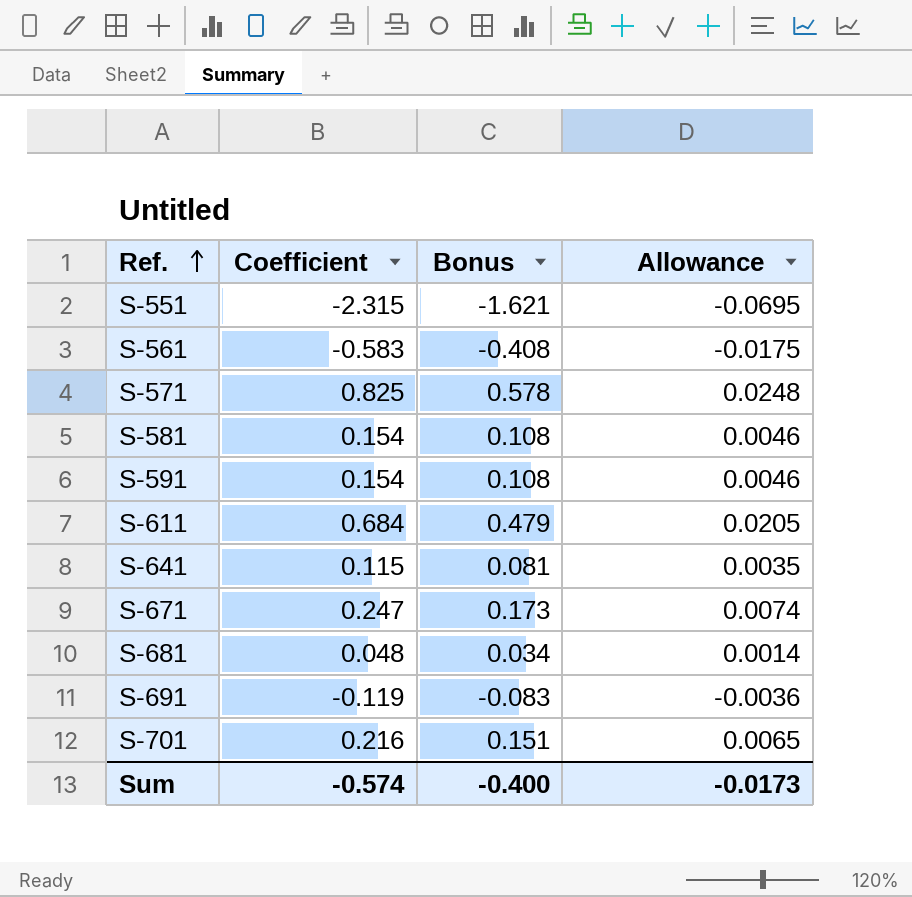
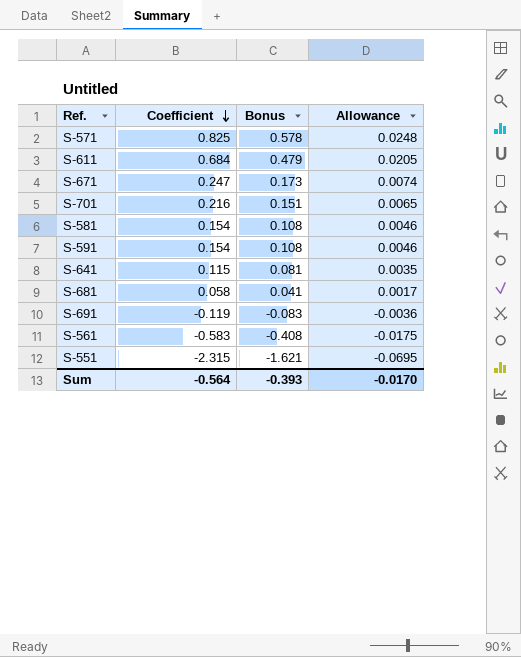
row order: Ref. ascending -> Coefficient descending
S-681 | Coefficient: 0.048 -> 0.058
S-681 | Bonus: 0.034 -> 0.041
S-681 | Allowance: 0.0014 -> 0.0017
Sum | Coefficient: -0.574 -> -0.564
Sum | Bonus: -0.400 -> -0.393
Sum | Allowance: -0.0173 -> -0.0170

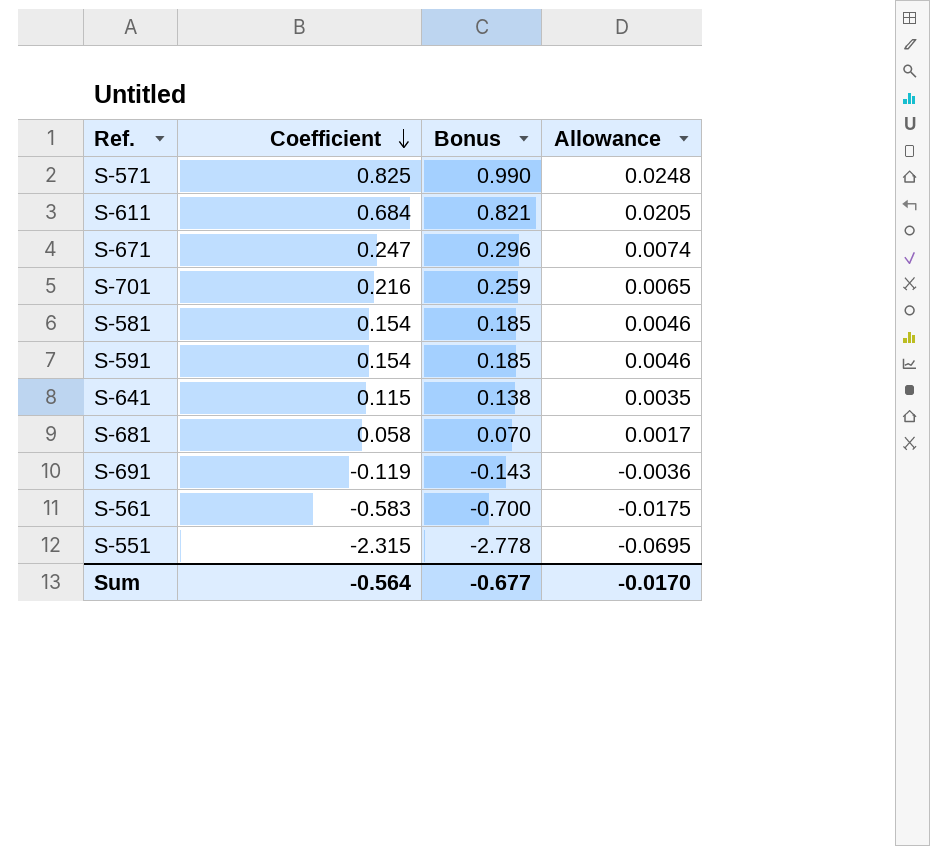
column Bonus | formula: [Coefficient] * 0.7 -> [Coefficient] * 1.2
Sum | Bonus: -0.393 -> -0.677

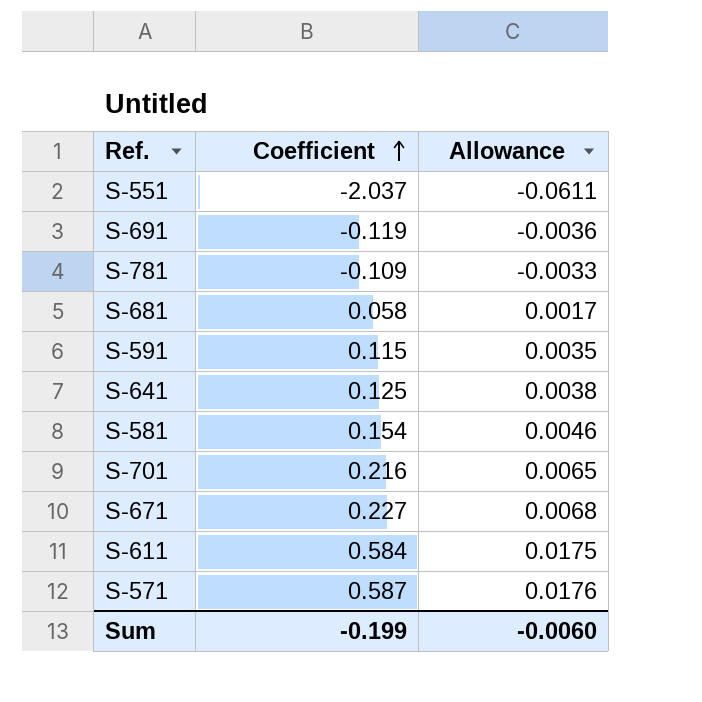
row order: Coefficient descending -> Coefficient ascending
column Bonus | formula: [Coefficient] * 1.2 -> none
row S-561: -0.583 | -0.700 | -0.0175 -> none
S-551 | Coefficient: -2.315 -> -2.037
S-551 | Allowance: -0.0695 -> -0.0611
row S-781: none -> -0.109 | -0.0033
S-591 | Coefficient: 0.154 -> 0.115
S-591 | Allowance: 0.0046 -> 0.0035
S-641 | Coefficient: 0.115 -> 0.125
S-641 | Allowance: 0.0035 -> 0.0038
S-671 | Coefficient: 0.247 -> 0.227
S-671 | Allowance: 0.0074 -> 0.0068
S-611 | Coefficient: 0.684 -> 0.584
S-611 | Allowance: 0.0205 -> 0.0175
S-571 | Coefficient: 0.825 -> 0.587
S-571 | Allowance: 0.0248 -> 0.0176
Sum | Coefficient: -0.564 -> -0.199
Sum | Allowance: -0.0170 -> -0.0060

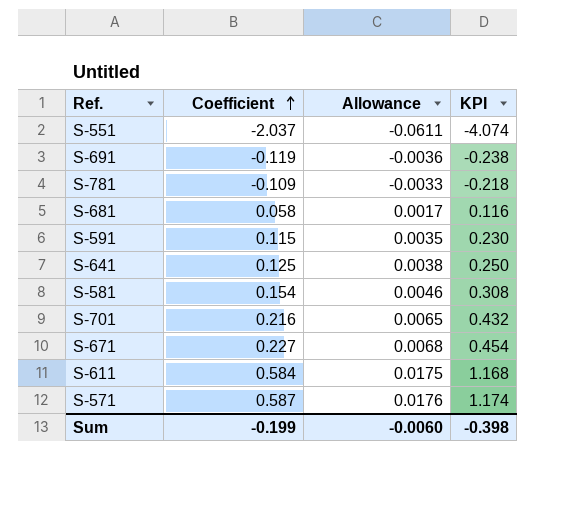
column KPI | formula: none -> [Coefficient] * 2

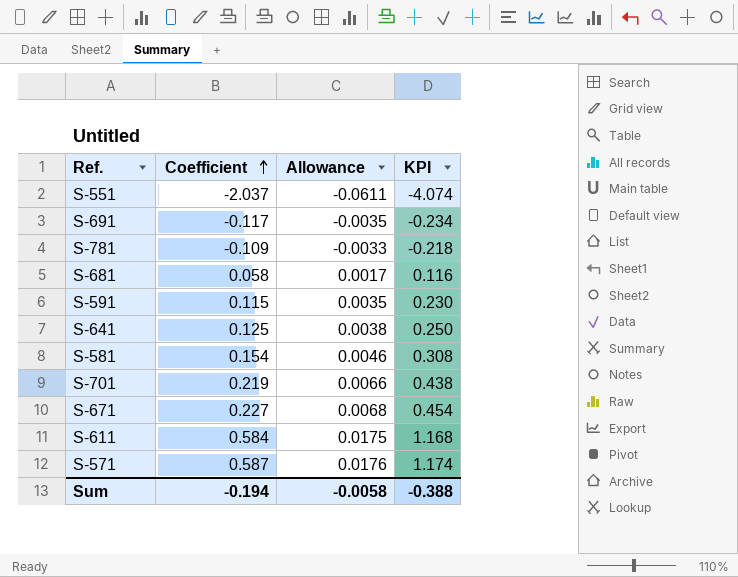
S-691 | Coefficient: -0.119 -> -0.117
S-691 | Allowance: -0.0036 -> -0.0035
S-691 | KPI: -0.238 -> -0.234
S-701 | Coefficient: 0.216 -> 0.219
S-701 | Allowance: 0.0065 -> 0.0066
S-701 | KPI: 0.432 -> 0.438
Sum | Coefficient: -0.199 -> -0.194
Sum | Allowance: -0.0060 -> -0.0058
Sum | KPI: -0.398 -> -0.388

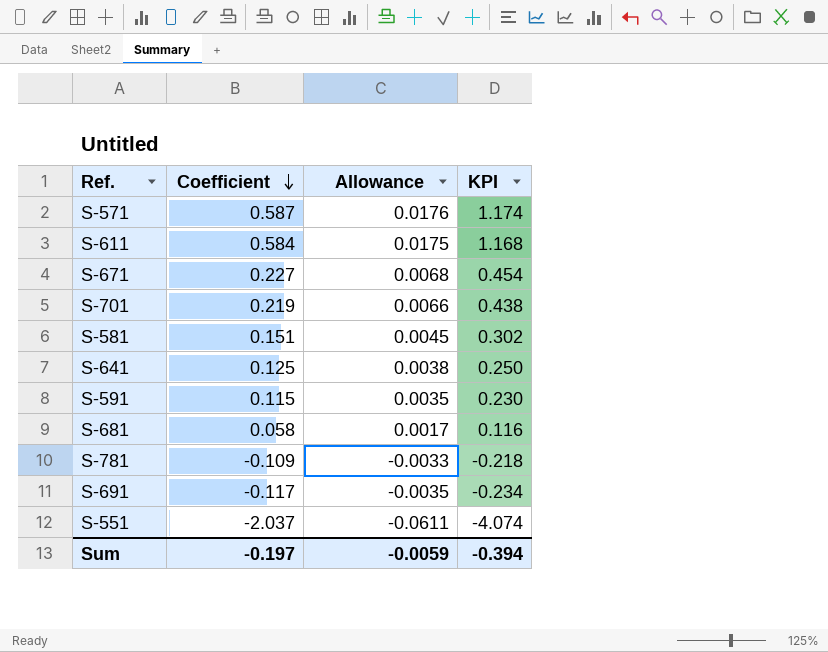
row order: Coefficient ascending -> Coefficient descending
S-581 | Coefficient: 0.154 -> 0.151
S-581 | Allowance: 0.0046 -> 0.0045
S-581 | KPI: 0.308 -> 0.302
Sum | Coefficient: -0.194 -> -0.197
Sum | Allowance: -0.0058 -> -0.0059
Sum | KPI: -0.388 -> -0.394

